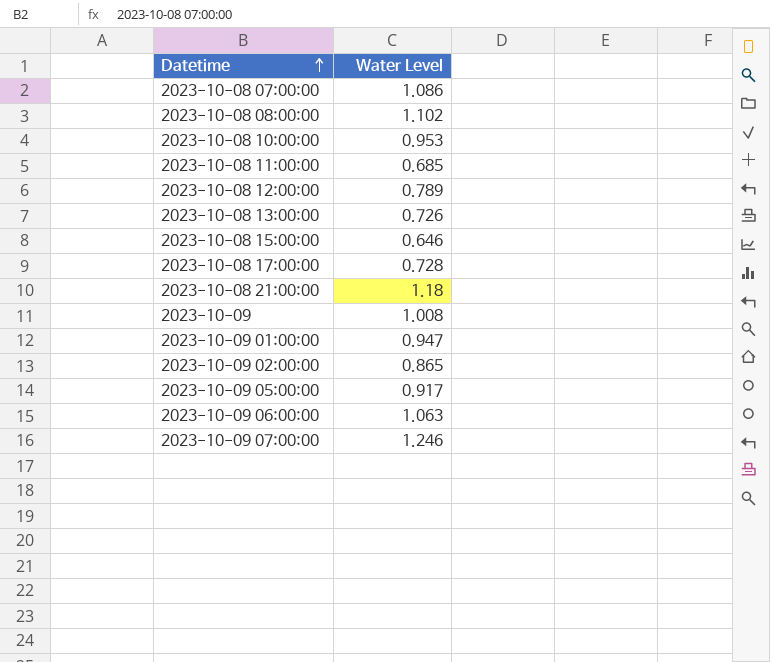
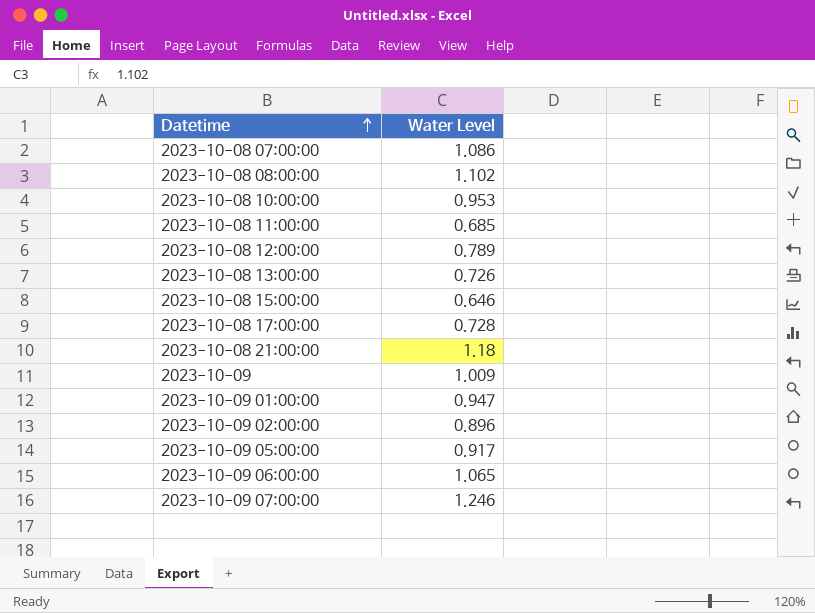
2023-10-09 | Water Level: 1.008 -> 1.009
2023-10-09 02:00:00 | Water Level: 0.865 -> 0.896
2023-10-09 06:00:00 | Water Level: 1.063 -> 1.065

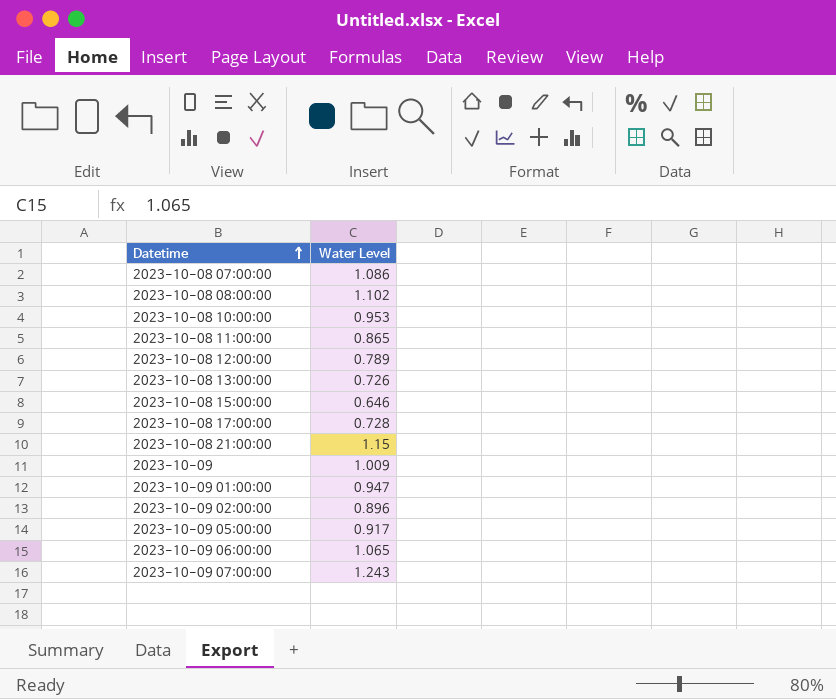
2023-10-08 11:00:00 | Water Level: 0.685 -> 0.865
2023-10-08 21:00:00 | Water Level: 1.18 -> 1.15
2023-10-09 07:00:00 | Water Level: 1.246 -> 1.243

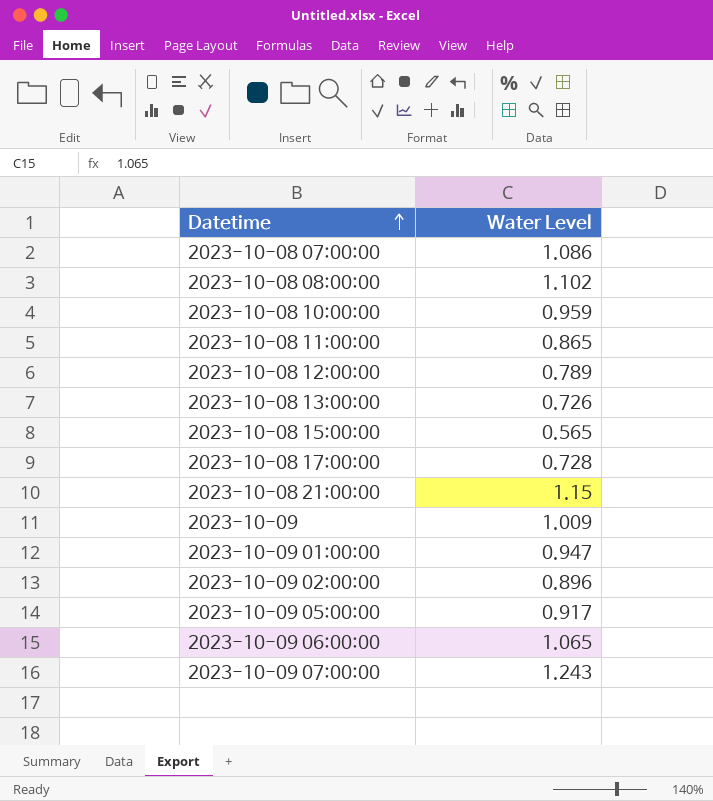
2023-10-08 10:00:00 | Water Level: 0.953 -> 0.959
2023-10-08 15:00:00 | Water Level: 0.646 -> 0.565

